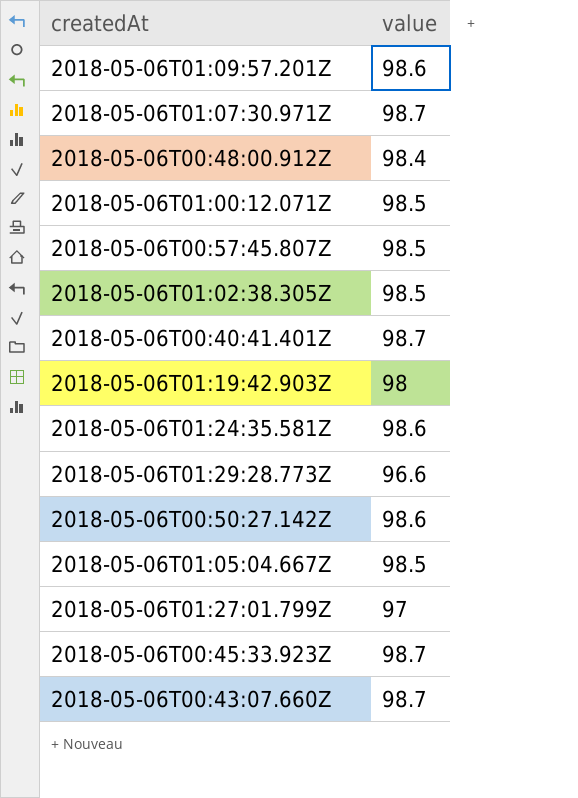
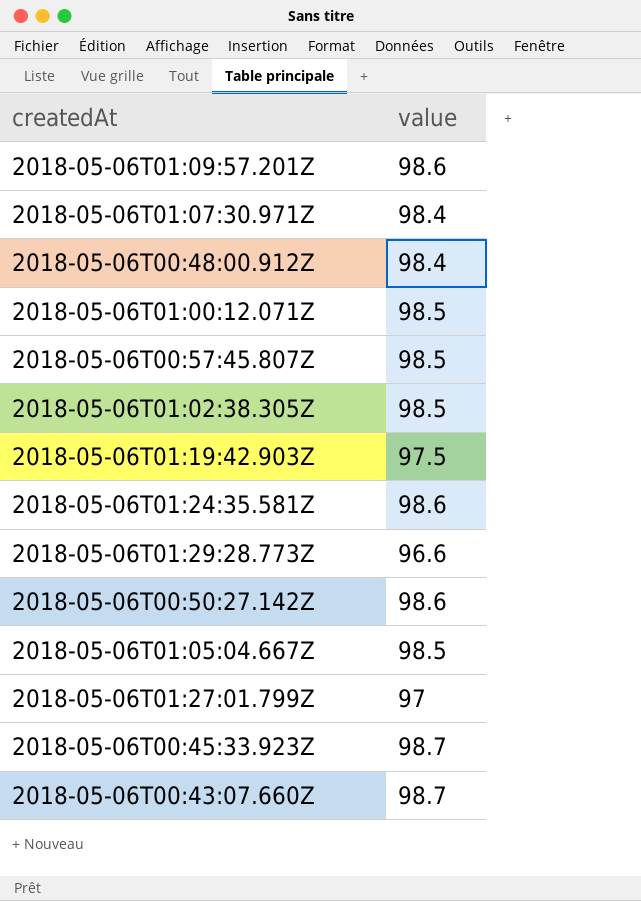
row 2018-05-06T00:40:41.401Z: 98.7 -> none
2018-05-06T01:07:30.971Z | value: 98.7 -> 98.4
2018-05-06T01:19:42.903Z | value: 98 -> 97.5

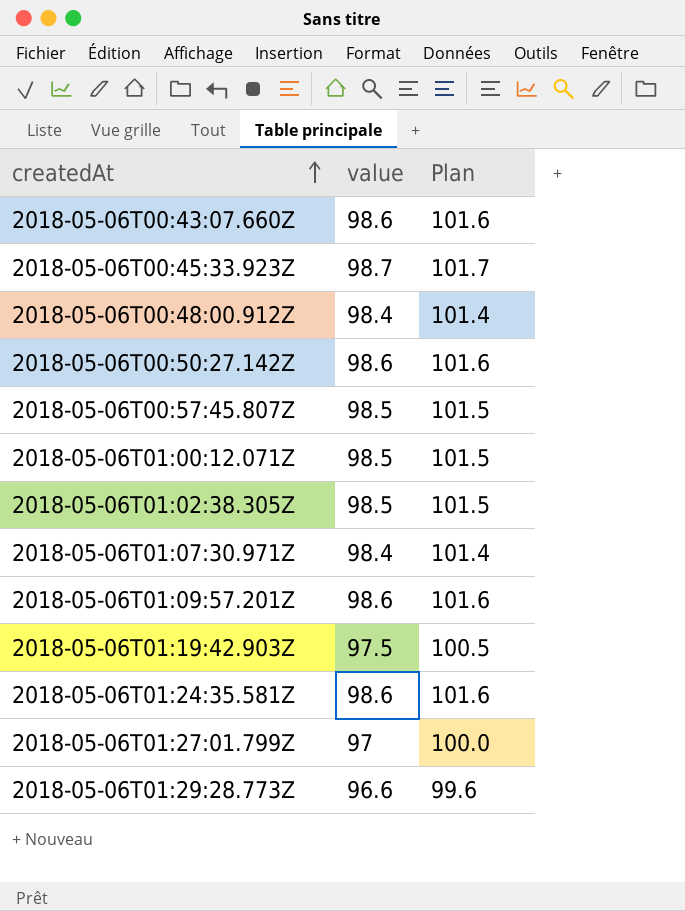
row order: none -> createdAt ascending
column Plan | formula: none -> [value] + 3
row 2018-05-06T01:05:04.667Z: 98.5 -> none
2018-05-06T00:43:07.660Z | value: 98.7 -> 98.6

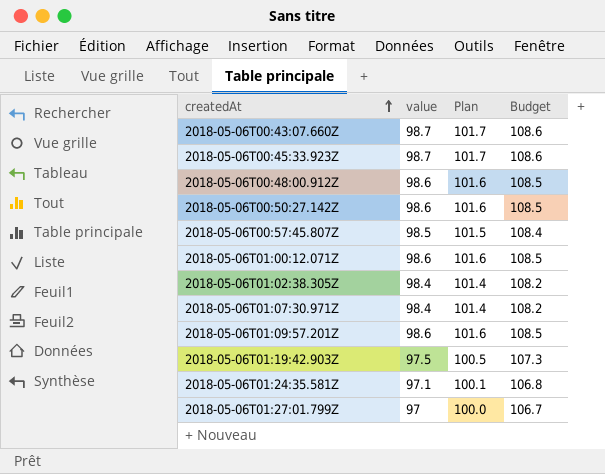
column Budget | formula: none -> [value] * 1.1
row 2018-05-06T01:29:28.773Z: 96.6 | 99.6 -> none
2018-05-06T00:43:07.660Z | value: 98.6 -> 98.7
2018-05-06T00:43:07.660Z | Plan: 101.6 -> 101.7
2018-05-06T00:48:00.912Z | value: 98.4 -> 98.6
2018-05-06T00:48:00.912Z | Plan: 101.4 -> 101.6
2018-05-06T01:00:12.071Z | value: 98.5 -> 98.6
2018-05-06T01:00:12.071Z | Plan: 101.5 -> 101.6
2018-05-06T01:02:38.305Z | value: 98.5 -> 98.4
2018-05-06T01:02:38.305Z | Plan: 101.5 -> 101.4
2018-05-06T01:24:35.581Z | value: 98.6 -> 97.1
2018-05-06T01:24:35.581Z | Plan: 101.6 -> 100.1

